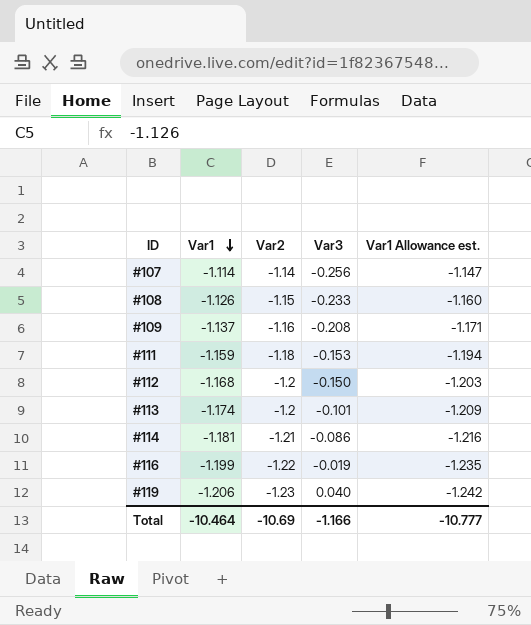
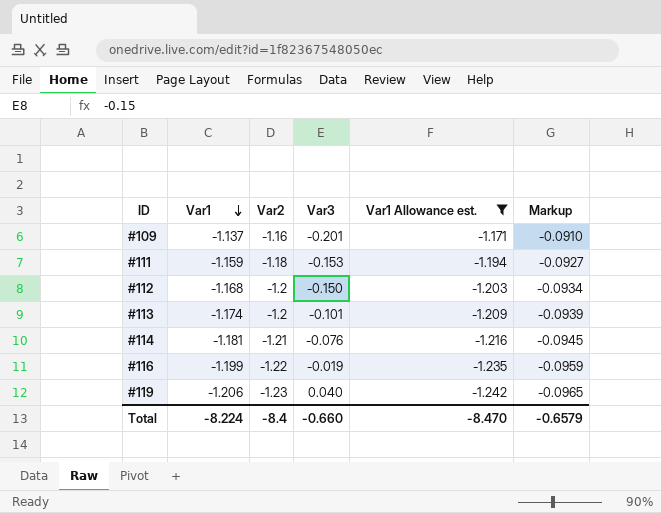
filter: none -> Var1 Allowance est. <= -1.171
column Markup | formula: none -> [Var1] * 0.08
#109 | Var3: -0.208 -> -0.201
#114 | Var3: -0.086 -> -0.076
Total | Var1: -10.464 -> -8.224
Total | Var2: -10.69 -> -8.4
Total | Var3: -1.166 -> -0.660
Total | Var1 Allowance est.: -10.777 -> -8.470

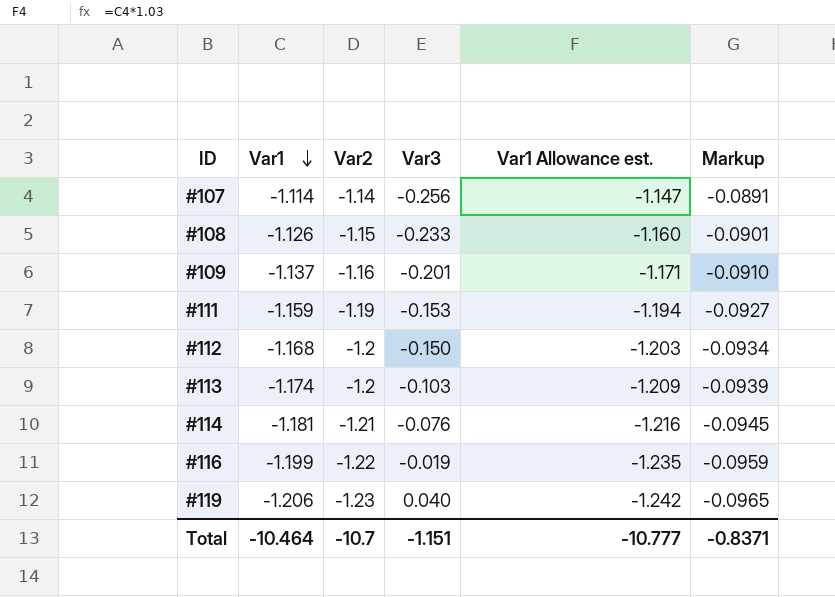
filter: Var1 Allowance est. <= -1.171 -> none
#111 | Var2: -1.18 -> -1.19
#113 | Var3: -0.101 -> -0.103
Total | Var1: -8.224 -> -10.464
Total | Var2: -8.4 -> -10.7
Total | Var3: -0.660 -> -1.151
Total | Var1 Allowance est.: -8.470 -> -10.777
Total | Markup: -0.6579 -> -0.8371

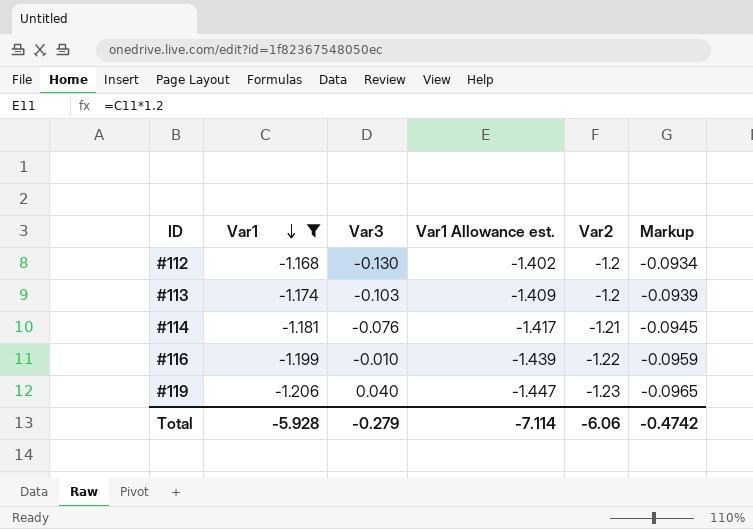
filter: none -> Var1 <= -1.168
column Var1 Allowance est. | formula: [Var1] * 1.03 -> [Var1] * 1.2
column Var2 | position: 3 -> 5
#112 | Var3: -0.150 -> -0.130
#116 | Var3: -0.019 -> -0.010
Total | Var1: -10.464 -> -5.928
Total | Var3: -1.151 -> -0.279
Total | Var1 Allowance est.: -10.777 -> -7.114
Total | Var2: -10.7 -> -6.06
Total | Markup: -0.8371 -> -0.4742

